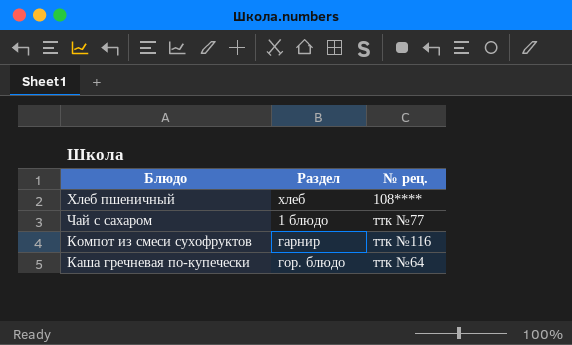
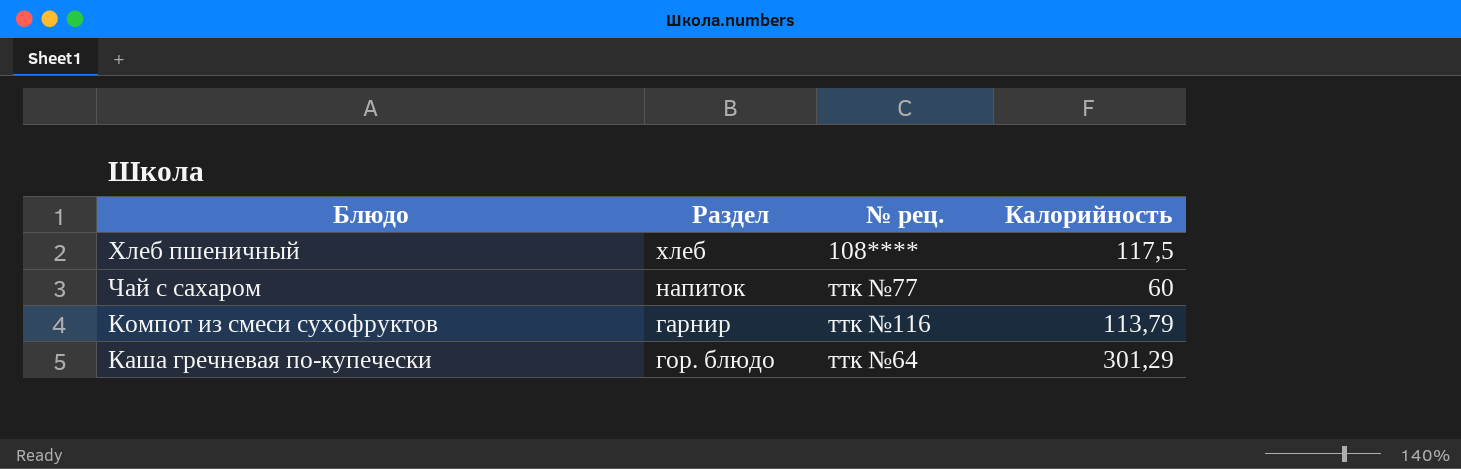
column Калорийность | position: none -> 4
Чай с сахаром | Раздел: 1 блюдо -> напиток

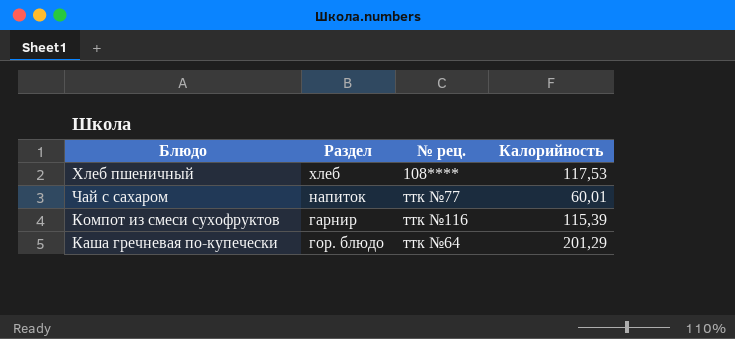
Хлеб пшеничный | Калорийность: 117,5 -> 117,53
Чай с сахаром | Калорийность: 60 -> 60,01
Компот из смеси сухофруктов | Калорийность: 113,79 -> 115,39
Каша гречневая по-купечески | Калорийность: 301,29 -> 201,29

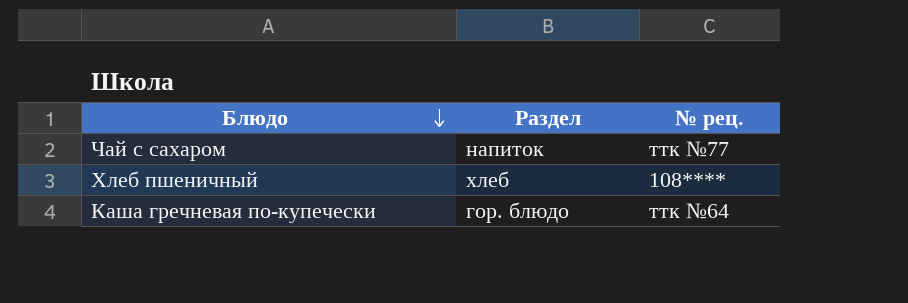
row order: none -> Блюдо descending
column Калорийность | position: 4 -> none
row Компот из смеси сухофруктов: гарнир | ттк №116 | 115,39 -> none

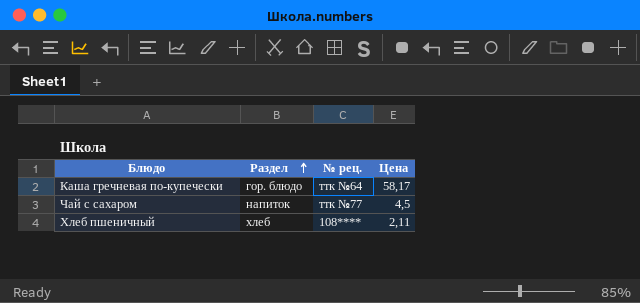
row order: Блюдо descending -> Раздел ascending
column Цена | position: none -> 4

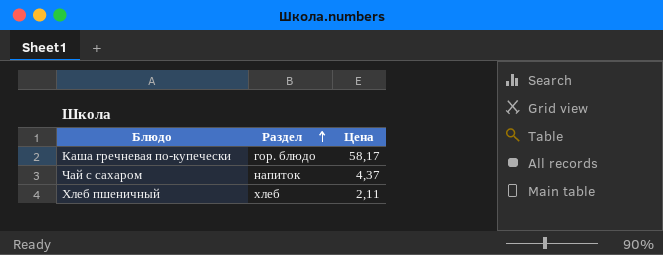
column № рец. | position: 3 -> none
Чай с сахаром | Цена: 4,5 -> 4,37

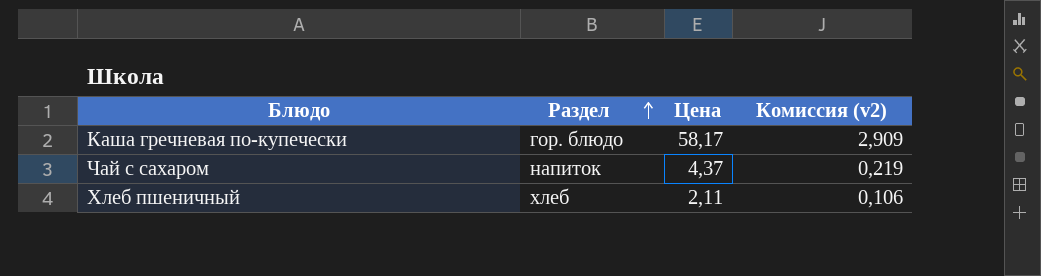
column Комиссия (v2) | formula: none -> [Цена] * 0,05

